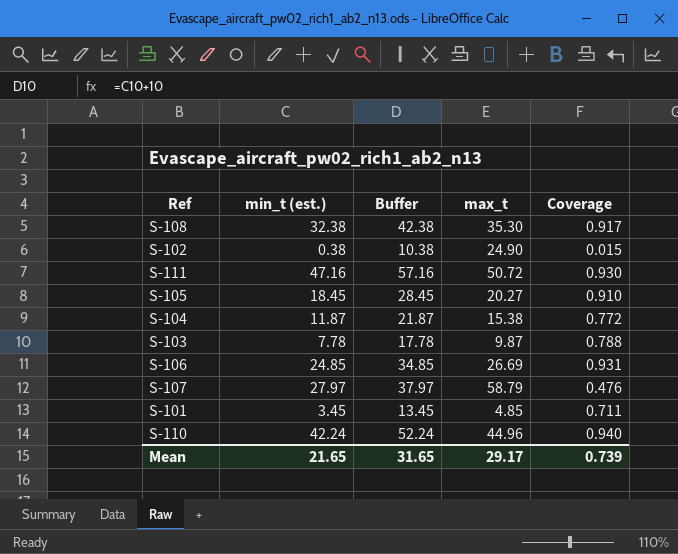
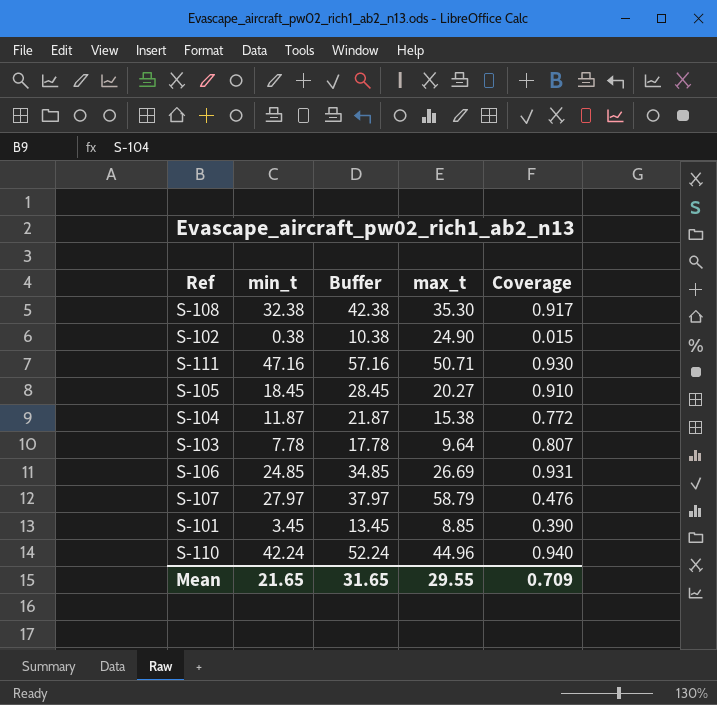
column name: min_t (est.) -> min_t
S-111 | max_t: 50.72 -> 50.71
S-103 | max_t: 9.87 -> 9.64
S-103 | Coverage: 0.788 -> 0.807
S-101 | max_t: 4.85 -> 8.85
S-101 | Coverage: 0.711 -> 0.390
Mean | max_t: 29.17 -> 29.55
Mean | Coverage: 0.739 -> 0.709

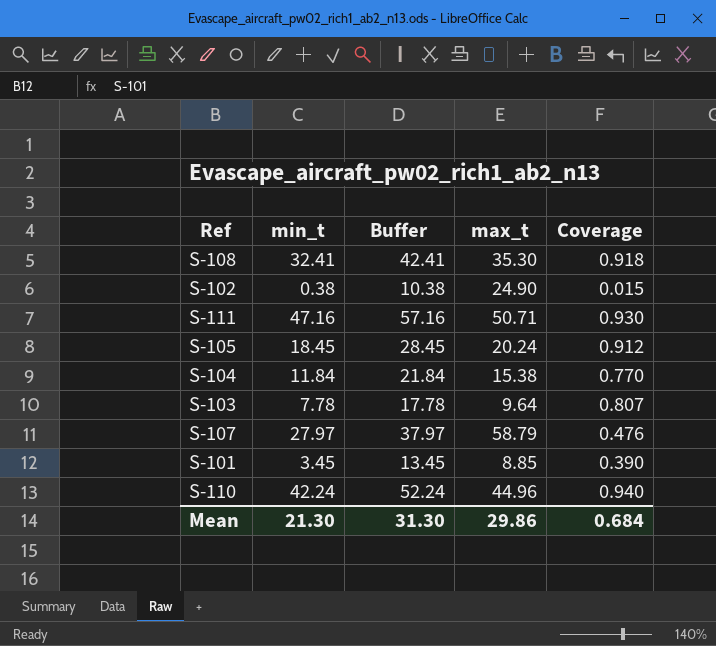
row S-106: 24.85 | 34.85 | 26.69 | 0.931 -> none
S-108 | min_t: 32.38 -> 32.41
S-108 | Buffer: 42.38 -> 42.41
S-108 | Coverage: 0.917 -> 0.918
S-105 | max_t: 20.27 -> 20.24
S-105 | Coverage: 0.910 -> 0.912
S-104 | min_t: 11.87 -> 11.84
S-104 | Buffer: 21.87 -> 21.84
S-104 | Coverage: 0.772 -> 0.770
Mean | min_t: 21.65 -> 21.30
Mean | Buffer: 31.65 -> 31.30
Mean | max_t: 29.55 -> 29.86
Mean | Coverage: 0.709 -> 0.684

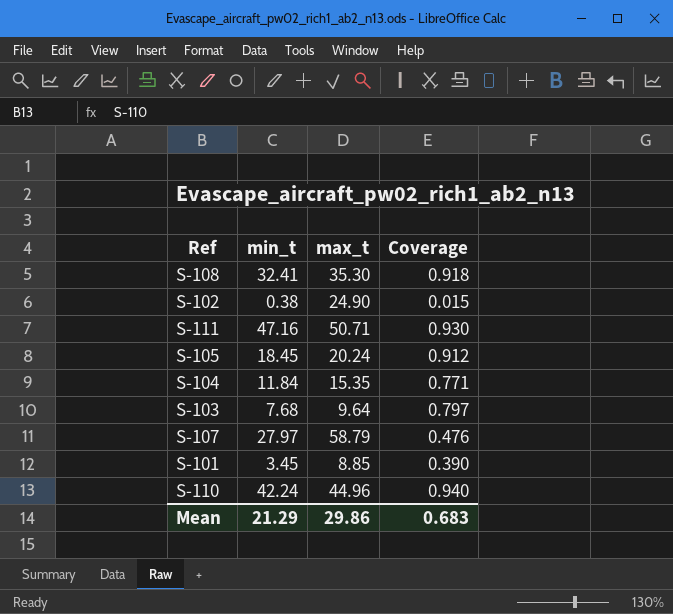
column Buffer | formula: [min_t] + 10 -> none
S-104 | max_t: 15.38 -> 15.35
S-104 | Coverage: 0.770 -> 0.771
S-103 | min_t: 7.78 -> 7.68
S-103 | Coverage: 0.807 -> 0.797
Mean | min_t: 21.30 -> 21.29
Mean | Coverage: 0.684 -> 0.683

